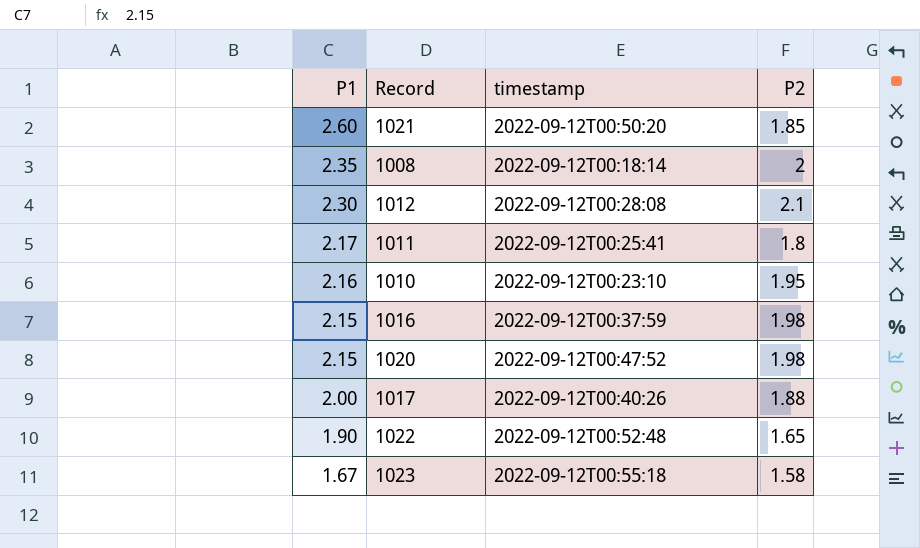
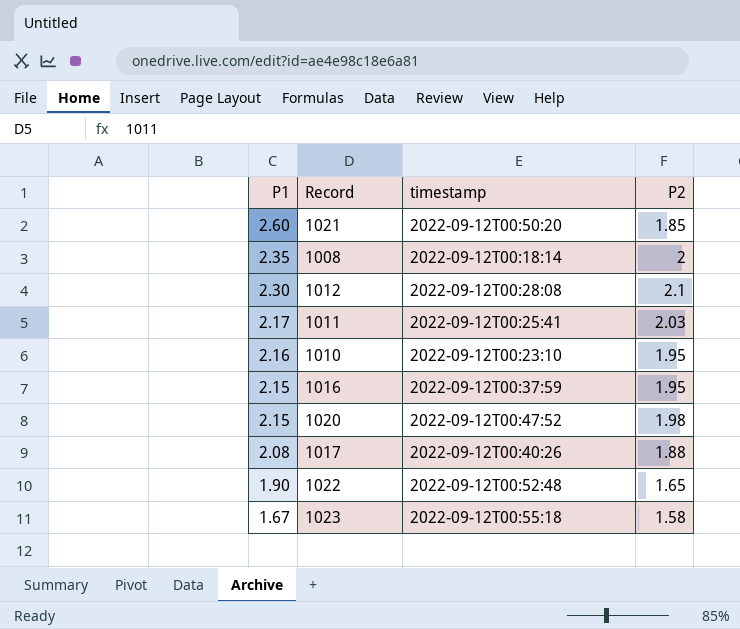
1011 | P2: 1.8 -> 2.03
1016 | P2: 1.98 -> 1.95
1017 | P1: 2.00 -> 2.08

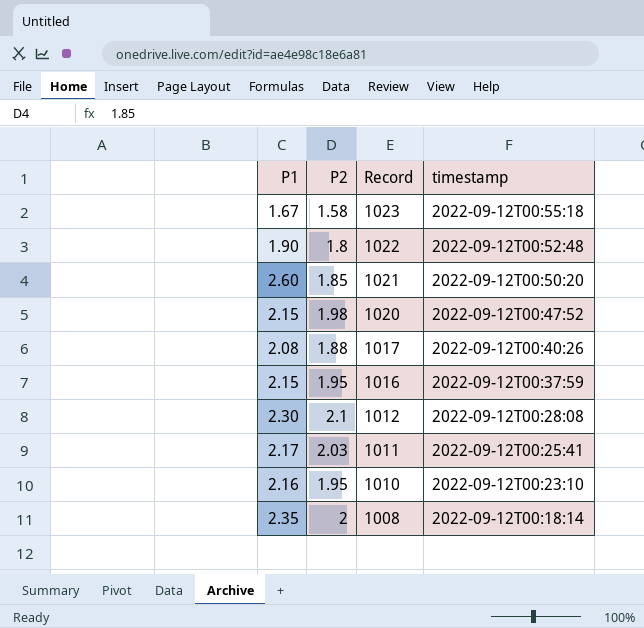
row order: P1 descending -> Record descending
column P2 | position: 4 -> 2
1022 | P2: 1.65 -> 1.8

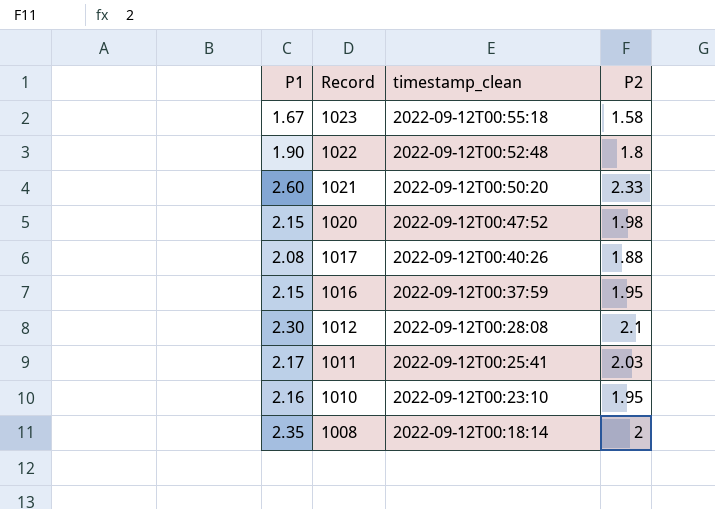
column name: timestamp -> timestamp_clean
column P2 | position: 2 -> 4
1021 | P2: 1.85 -> 2.33

